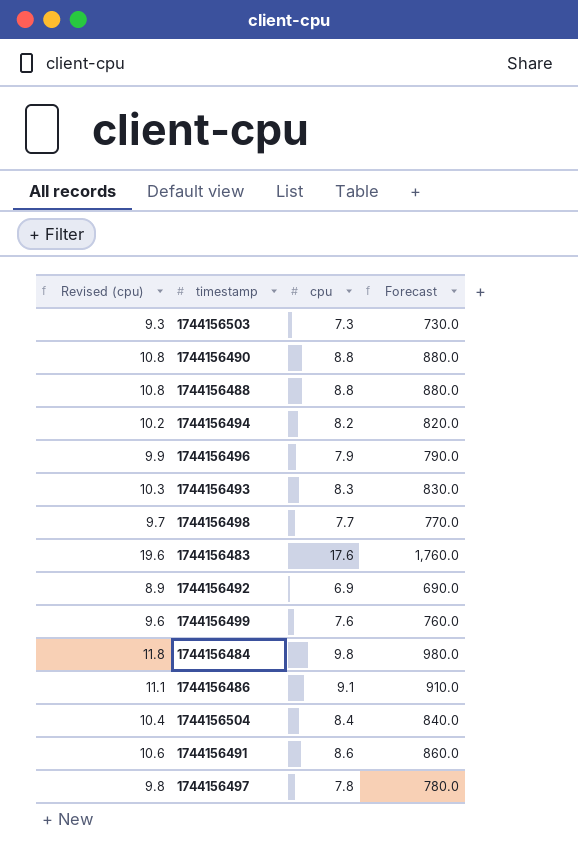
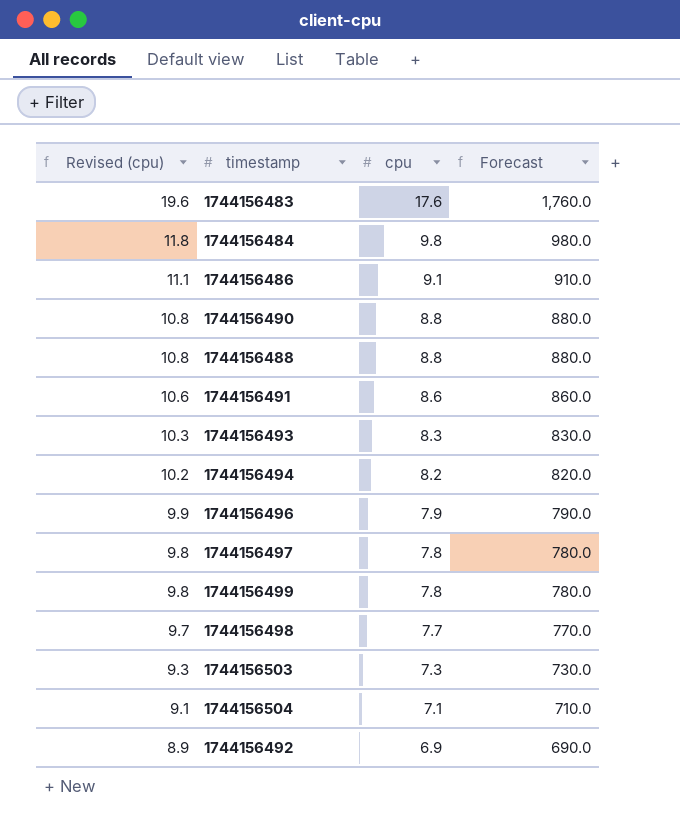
row order: none -> Revised (cpu) descending
1744156499 | Revised (cpu): 9.6 -> 9.8
1744156499 | cpu: 7.6 -> 7.8
1744156499 | Forecast: 760.0 -> 780.0
1744156504 | Revised (cpu): 10.4 -> 9.1
1744156504 | cpu: 8.4 -> 7.1
1744156504 | Forecast: 840.0 -> 710.0

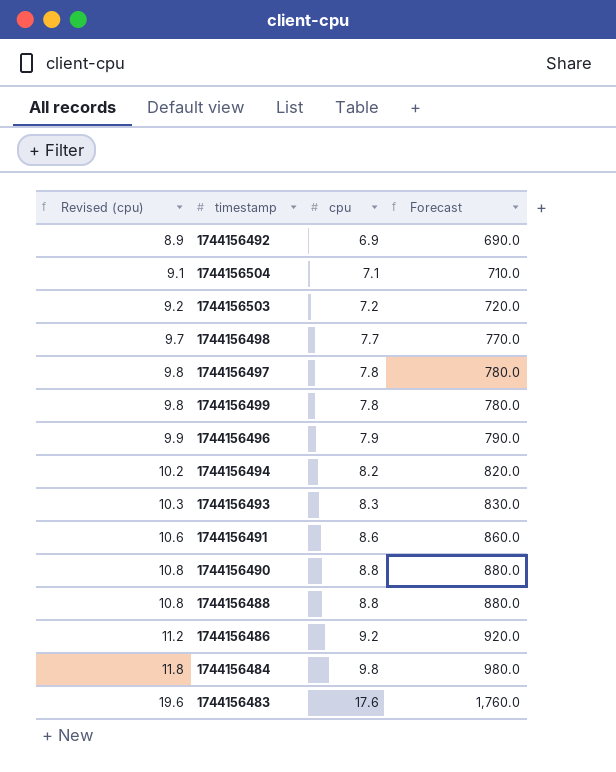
row order: Revised (cpu) descending -> Revised (cpu) ascending
1744156503 | Revised (cpu): 9.3 -> 9.2
1744156503 | cpu: 7.3 -> 7.2
1744156503 | Forecast: 730.0 -> 720.0
1744156486 | Revised (cpu): 11.1 -> 11.2
1744156486 | cpu: 9.1 -> 9.2
1744156486 | Forecast: 910.0 -> 920.0

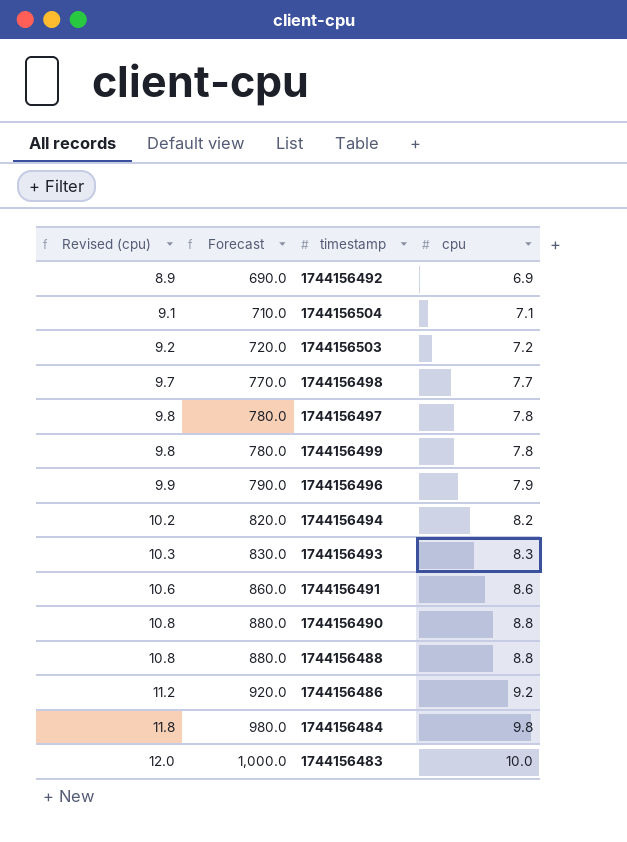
column Forecast | position: 4 -> 2
1744156483 | Revised (cpu): 19.6 -> 12.0
1744156483 | Forecast: 1,760.0 -> 1,000.0
1744156483 | cpu: 17.6 -> 10.0

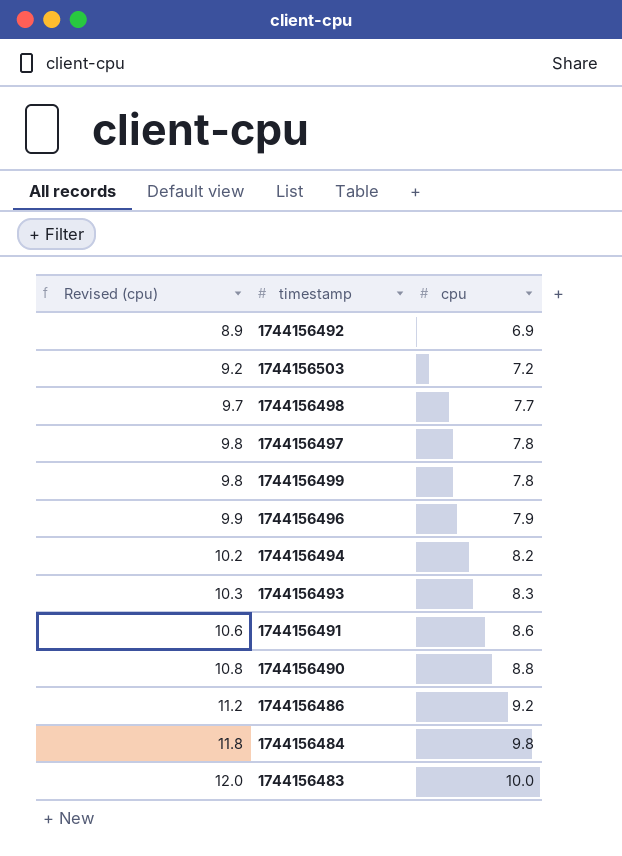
column Forecast | formula: [cpu] * 100 -> none
row 1744156504: 9.1 | 710.0 | 7.1 -> none
row 1744156488: 10.8 | 880.0 | 8.8 -> none

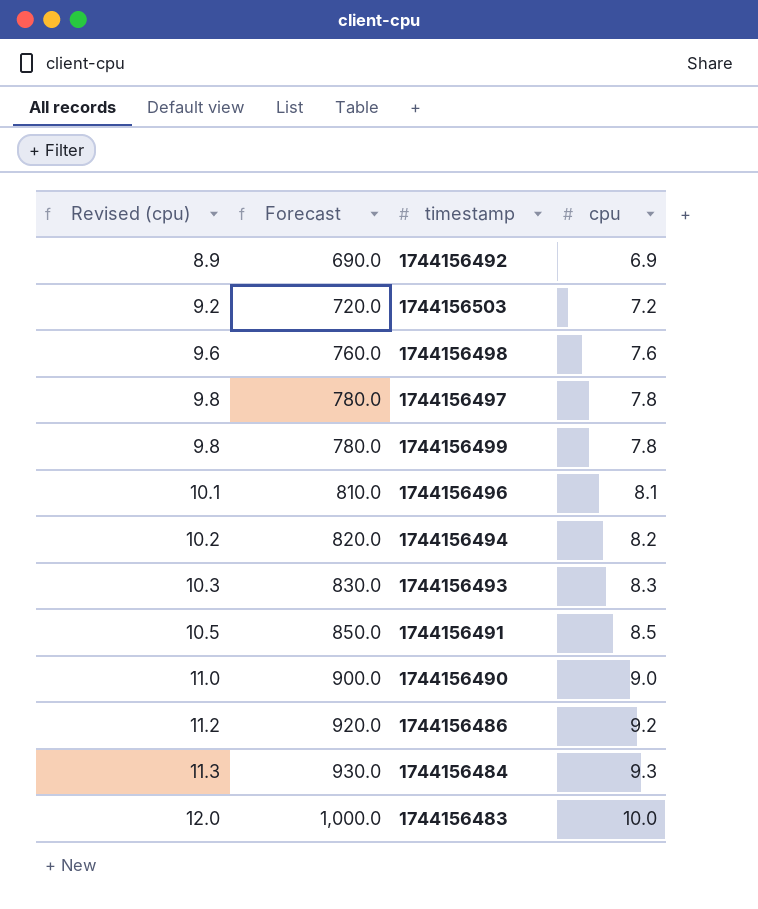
column Forecast | formula: none -> [cpu] * 100
1744156498 | Revised (cpu): 9.7 -> 9.6
1744156498 | cpu: 7.7 -> 7.6
1744156496 | Revised (cpu): 9.9 -> 10.1
1744156496 | cpu: 7.9 -> 8.1
1744156491 | Revised (cpu): 10.6 -> 10.5
1744156491 | cpu: 8.6 -> 8.5
1744156490 | Revised (cpu): 10.8 -> 11.0
1744156490 | cpu: 8.8 -> 9.0
1744156484 | Revised (cpu): 11.8 -> 11.3
1744156484 | cpu: 9.8 -> 9.3

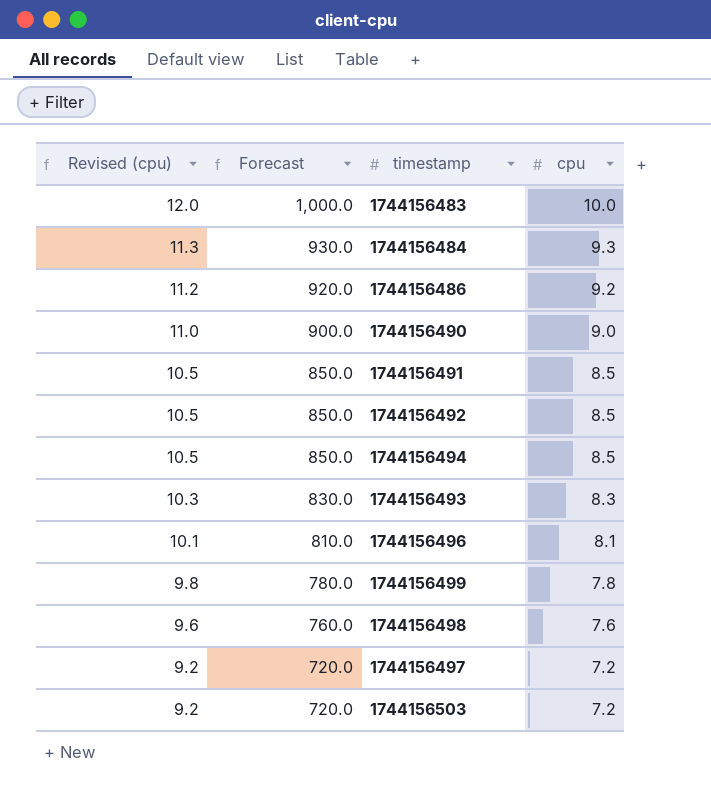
row order: Revised (cpu) ascending -> Revised (cpu) descending
1744156492 | Revised (cpu): 8.9 -> 10.5
1744156492 | Forecast: 690.0 -> 850.0
1744156492 | cpu: 6.9 -> 8.5
1744156494 | Revised (cpu): 10.2 -> 10.5
1744156494 | Forecast: 820.0 -> 850.0
1744156494 | cpu: 8.2 -> 8.5
1744156497 | Revised (cpu): 9.8 -> 9.2
1744156497 | Forecast: 780.0 -> 720.0
1744156497 | cpu: 7.8 -> 7.2

